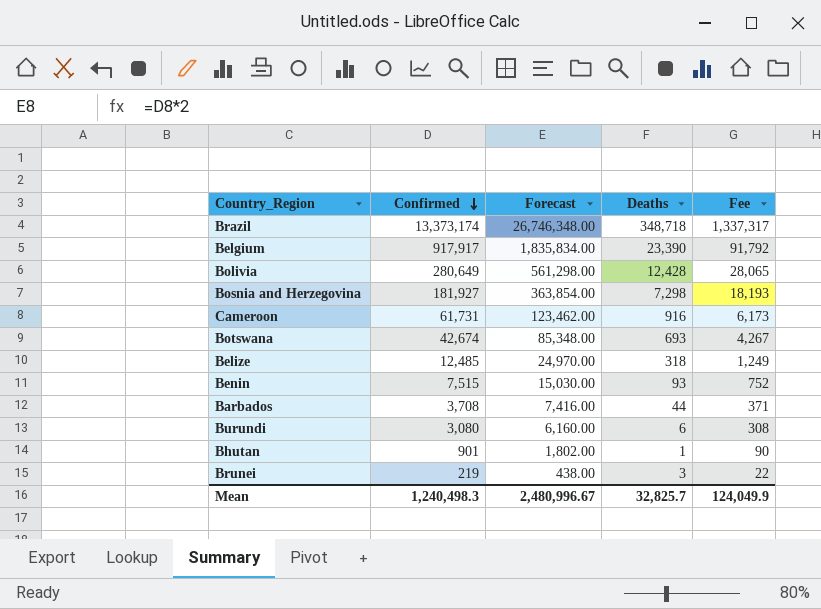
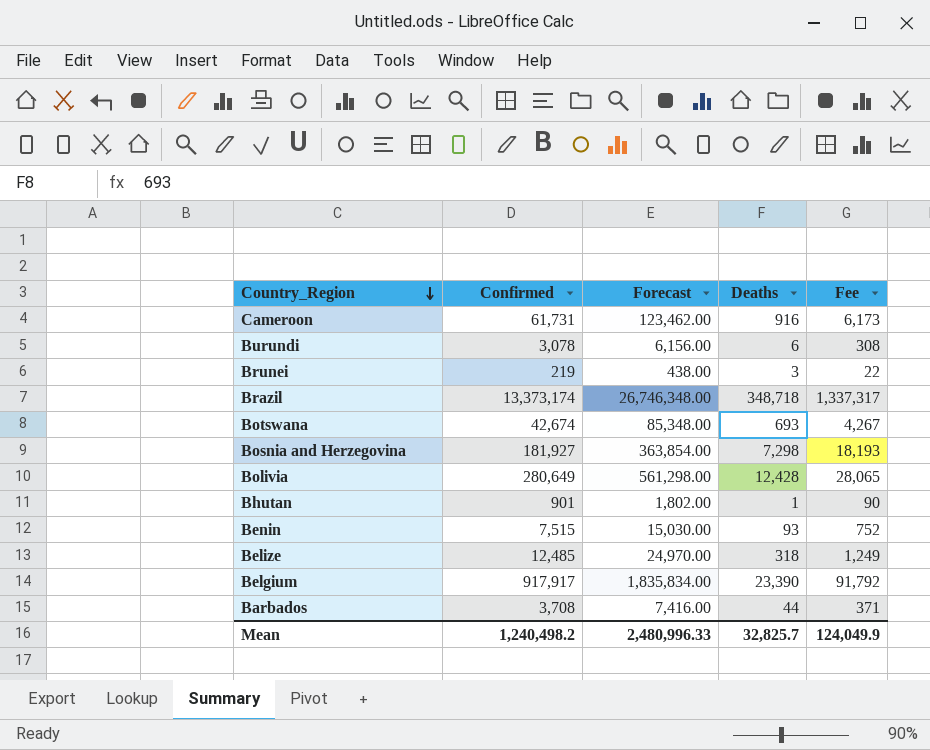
row order: Confirmed descending -> Country_Region descending
Burundi | Confirmed: 3,080 -> 3,078
Burundi | Forecast: 6,160.00 -> 6,156.00
Mean | Confirmed: 1,240,498.3 -> 1,240,498.2
Mean | Forecast: 2,480,996.67 -> 2,480,996.33

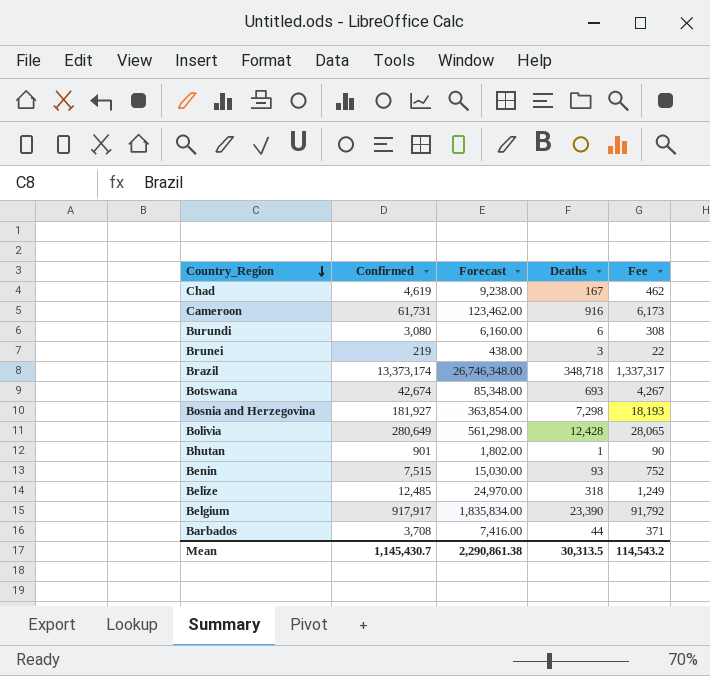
row Chad: none -> 4,619 | 9,238.00 | 167 | 462
Burundi | Confirmed: 3,078 -> 3,080
Burundi | Forecast: 6,156.00 -> 6,160.00
Mean | Confirmed: 1,240,498.2 -> 1,145,430.7
Mean | Forecast: 2,480,996.33 -> 2,290,861.38
Mean | Deaths: 32,825.7 -> 30,313.5
Mean | Fee: 124,049.9 -> 114,543.2

